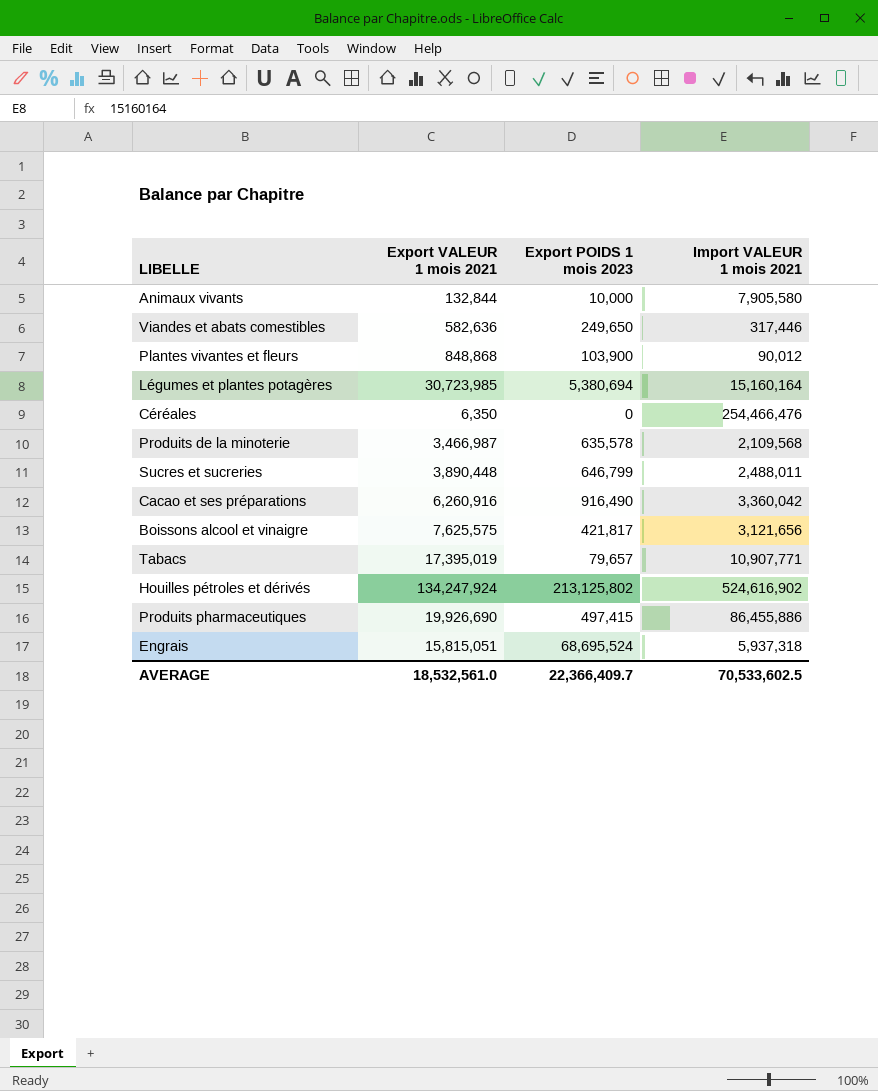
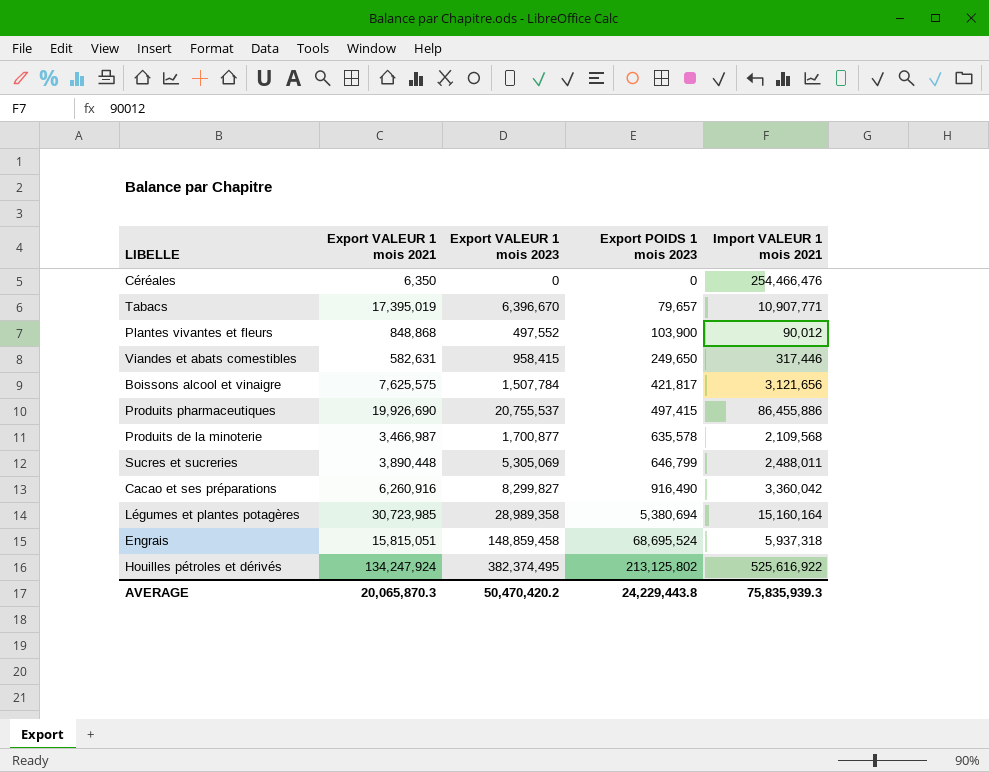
row order: none -> Export POIDS 1 mois 2023 ascending
column Export VALEUR 1 mois 2023 | position: none -> 3
row Animaux vivants: 132,844 | 10,000 | 7,905,580 -> none
Viandes et abats comestibles | Export VALEUR 1 mois 2021: 582,636 -> 582,631
Houilles pétroles et dérivés | Import VALEUR 1 mois 2021: 524,616,902 -> 525,616,922
AVERAGE | Export VALEUR 1 mois 2021: 18,532,561.0 -> 20,065,870.3
AVERAGE | Export POIDS 1 mois 2023: 22,366,409.7 -> 24,229,443.8
AVERAGE | Import VALEUR 1 mois 2021: 70,533,602.5 -> 75,835,939.3

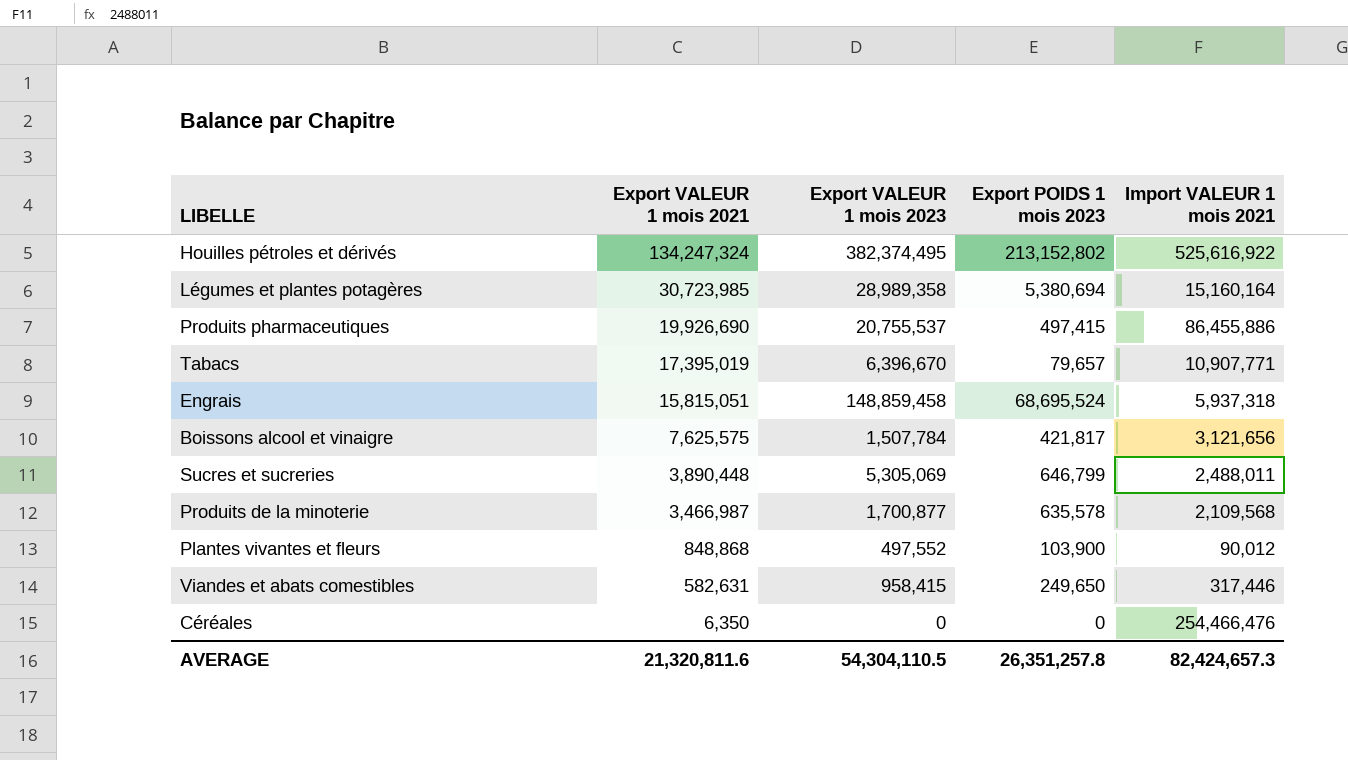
row order: Export POIDS 1 mois 2023 ascending -> Export VALEUR 1 mois 2021 descending
row Cacao et ses préparations: 6,260,916 | 8,299,827 | 916,490 | 3,360,042 -> none
Houilles pétroles et dérivés | Export VALEUR 1 mois 2021: 134,247,924 -> 134,247,324
Houilles pétroles et dérivés | Export POIDS 1 mois 2023: 213,125,802 -> 213,152,802
AVERAGE | Export VALEUR 1 mois 2021: 20,065,870.3 -> 21,320,811.6
AVERAGE | Export VALEUR 1 mois 2023: 50,470,420.2 -> 54,304,110.5
AVERAGE | Export POIDS 1 mois 2023: 24,229,443.8 -> 26,351,257.8
AVERAGE | Import VALEUR 1 mois 2021: 75,835,939.3 -> 82,424,657.3

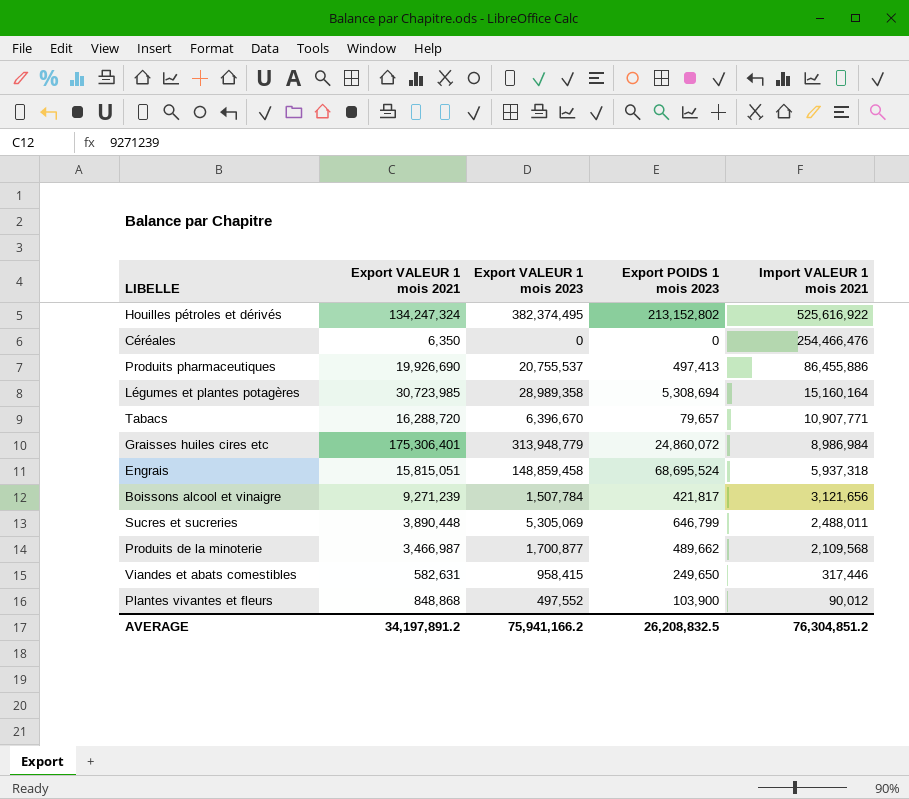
row order: Export VALEUR 1 mois 2021 descending -> Import VALEUR 1 mois 2021 descending
Produits pharmaceutiques | Export POIDS 1 mois 2023: 497,415 -> 497,413
Légumes et plantes potagères | Export POIDS 1 mois 2023: 5,380,694 -> 5,308,694
Tabacs | Export VALEUR 1 mois 2021: 17,395,019 -> 16,288,720
row Graisses huiles cires etc: none -> 175,306,401 | 313,948,779 | 24,860,072 | 8,986,984
Boissons alcool et vinaigre | Export VALEUR 1 mois 2021: 7,625,575 -> 9,271,239
Produits de la minoterie | Export POIDS 1 mois 2023: 635,578 -> 489,662
AVERAGE | Export VALEUR 1 mois 2021: 21,320,811.6 -> 34,197,891.2
AVERAGE | Export VALEUR 1 mois 2023: 54,304,110.5 -> 75,941,166.2
AVERAGE | Export POIDS 1 mois 2023: 26,351,257.8 -> 26,208,832.5
AVERAGE | Import VALEUR 1 mois 2021: 82,424,657.3 -> 76,304,851.2

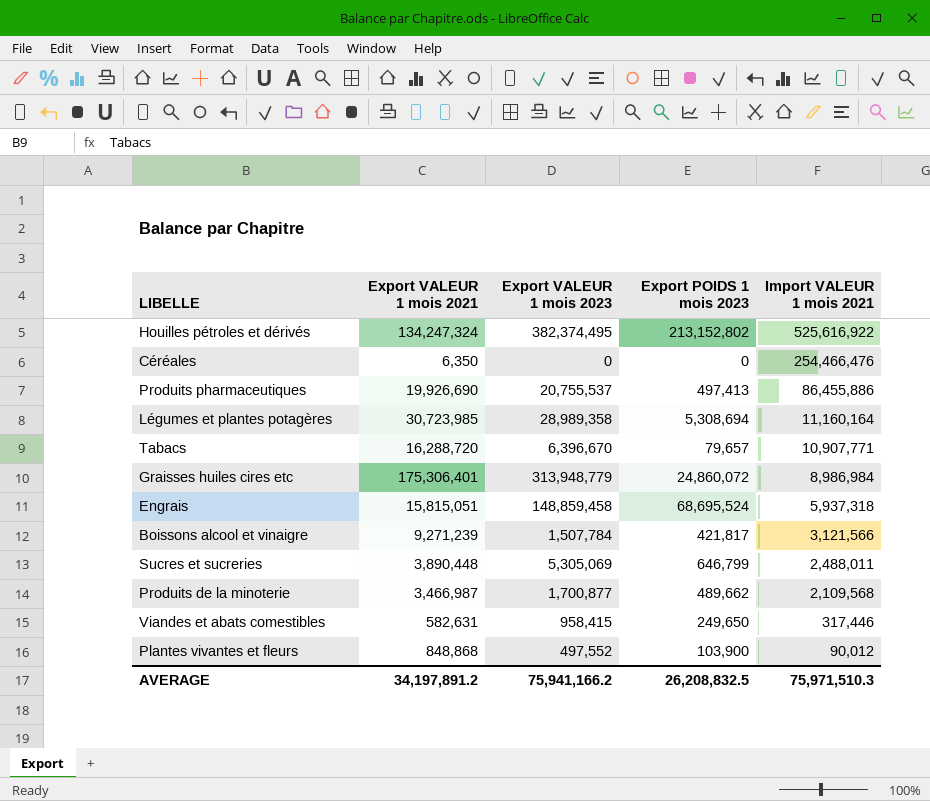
Légumes et plantes potagères | Import VALEUR 1 mois 2021: 15,160,164 -> 11,160,164
Boissons alcool et vinaigre | Import VALEUR 1 mois 2021: 3,121,656 -> 3,121,566
AVERAGE | Import VALEUR 1 mois 2021: 76,304,851.2 -> 75,971,510.3

